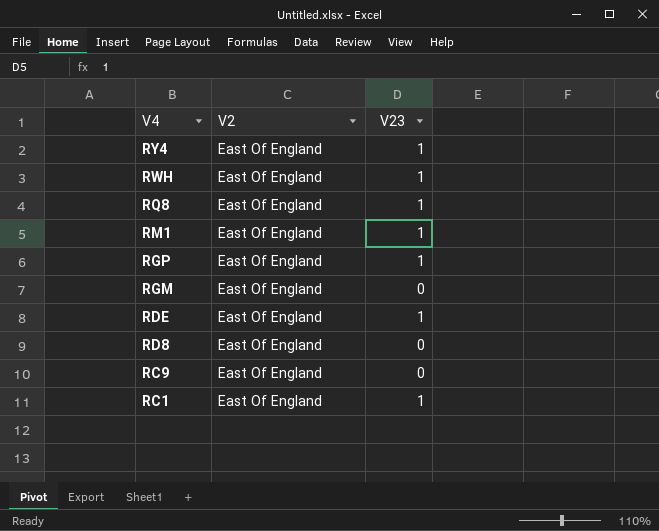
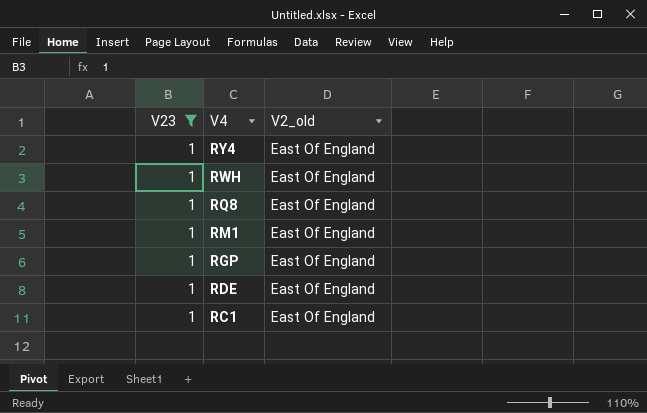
filter: none -> V23 = 1
column V23 | position: 3 -> 1
column name: V2 -> V2_old

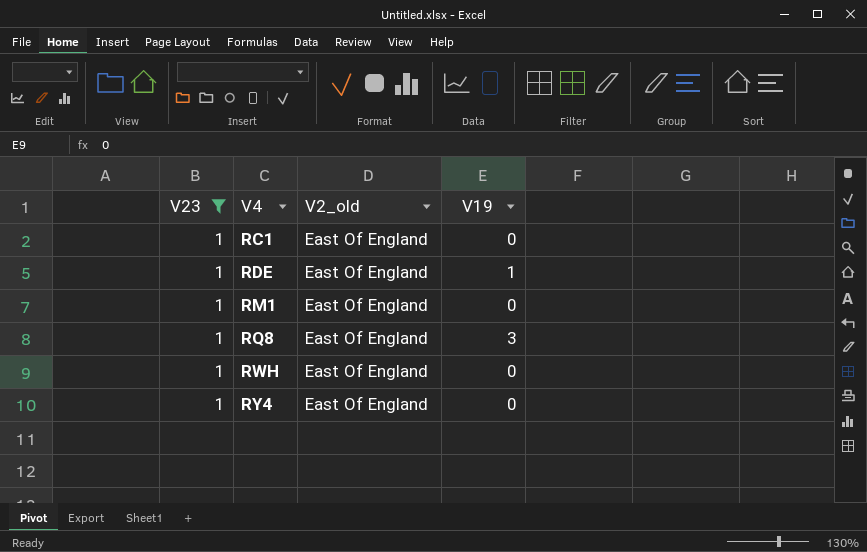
row order: V4 descending -> V4 ascending
column V19 | position: none -> 4
row RGP: 1 | East Of England -> none

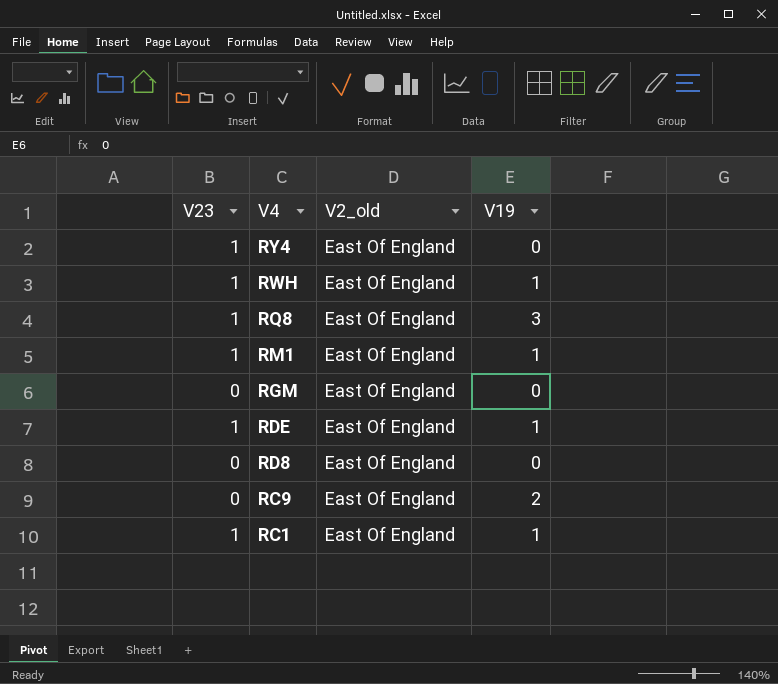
filter: V23 = 1 -> none
row order: V4 ascending -> V4 descending
RWH | V19: 0 -> 1
RM1 | V19: 0 -> 1
RC1 | V19: 0 -> 1

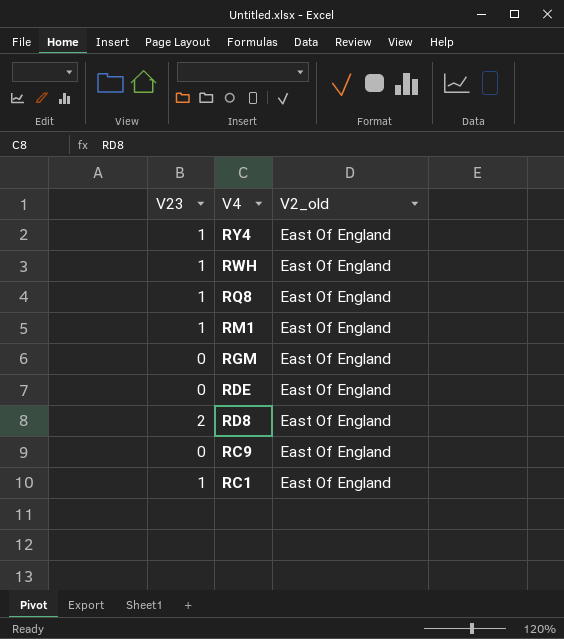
column V19 | position: 4 -> none
RDE | V23: 1 -> 0
RD8 | V23: 0 -> 2

